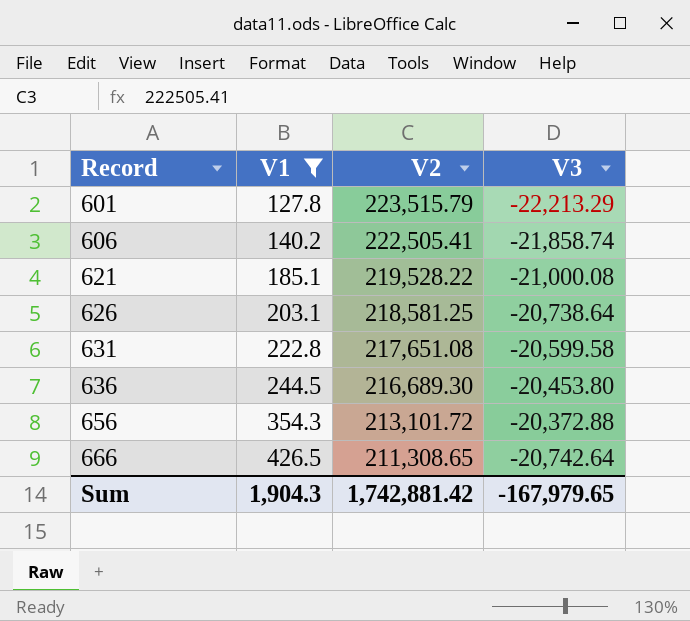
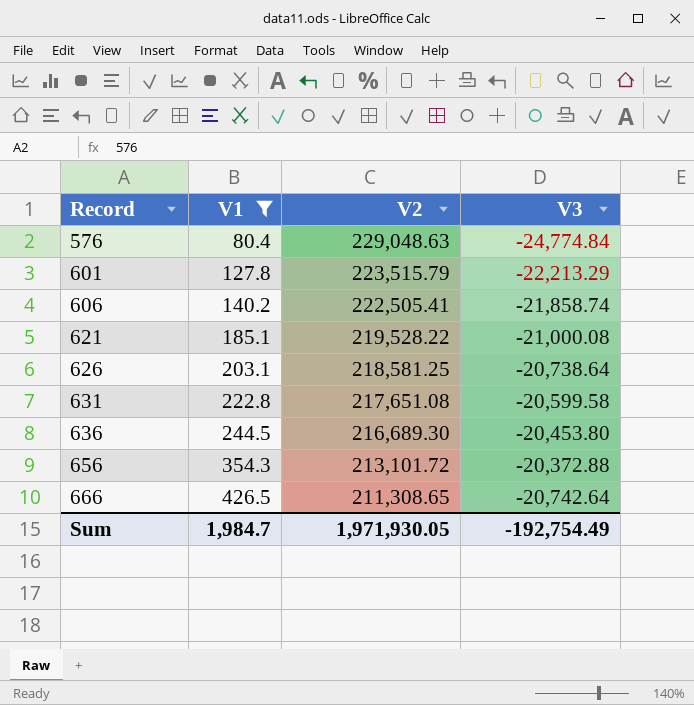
row 576: none -> 80.4 | 229,048.63 | -24,774.84
Sum | V1: 1,904.3 -> 1,984.7
Sum | V2: 1,742,881.42 -> 1,971,930.05
Sum | V3: -167,979.65 -> -192,754.49

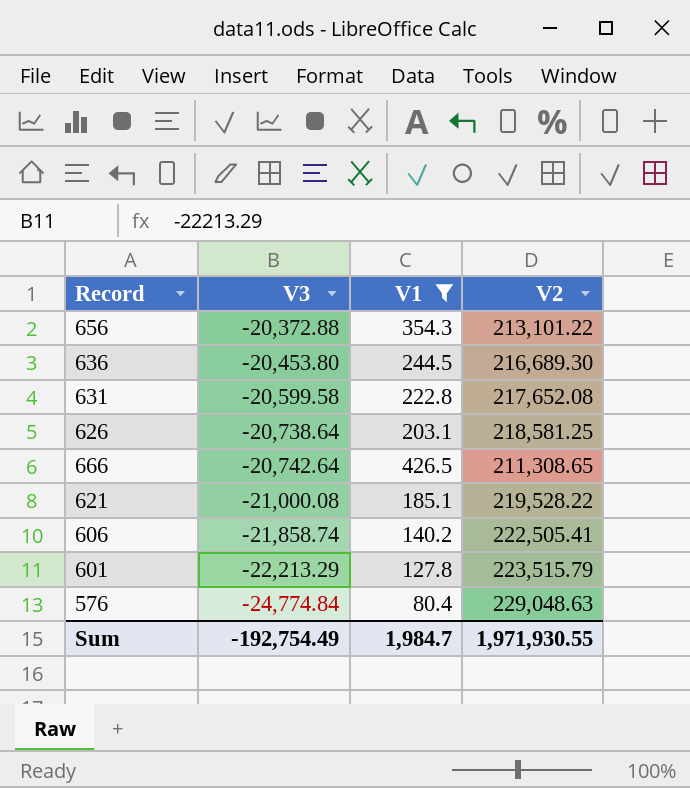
row order: Record ascending -> V3 descending
column V3 | position: 4 -> 2
656 | V2: 213,101.72 -> 213,101.22
631 | V2: 217,651.08 -> 217,652.08
Sum | V2: 1,971,930.05 -> 1,971,930.55

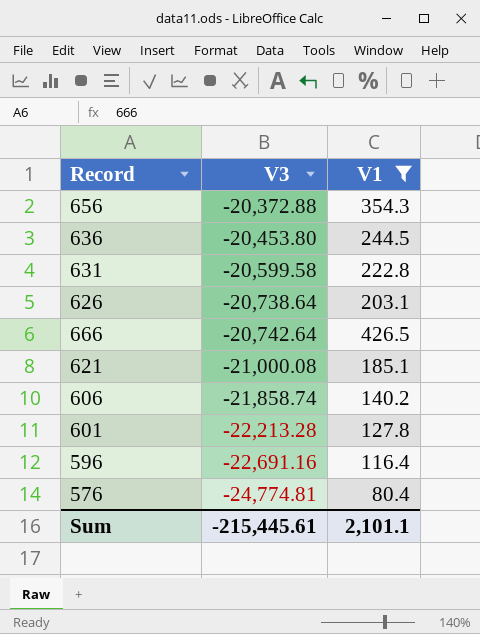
column V2 | position: 4 -> none
601 | V3: -22,213.29 -> -22,213.28
row 596: none -> -22,691.16 | 116.4
576 | V3: -24,774.84 -> -24,774.81
Sum | V3: -192,754.49 -> -215,445.61
Sum | V1: 1,984.7 -> 2,101.1

